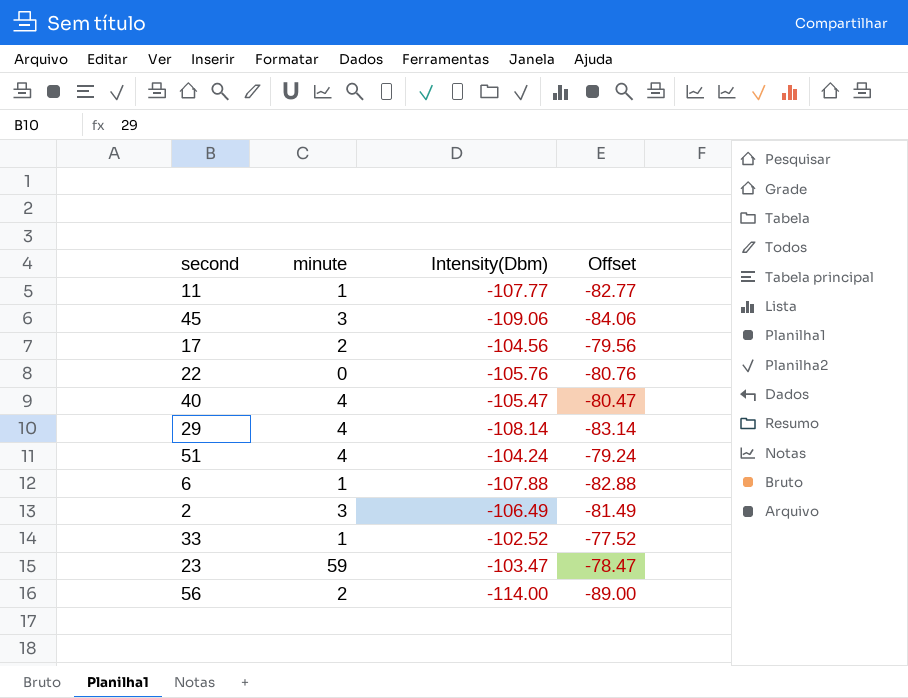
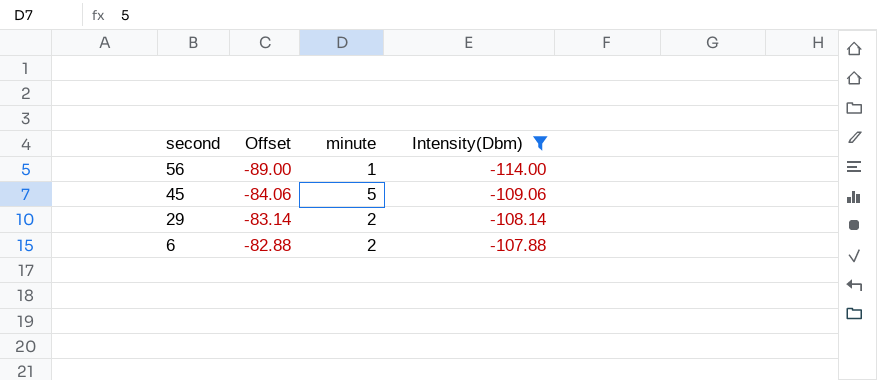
filter: none -> Intensity(Dbm) <= -107.88
row order: none -> second descending
column Offset | position: 4 -> 2
56 | minute: 2 -> 1
45 | minute: 3 -> 5
29 | minute: 4 -> 2
6 | minute: 1 -> 2

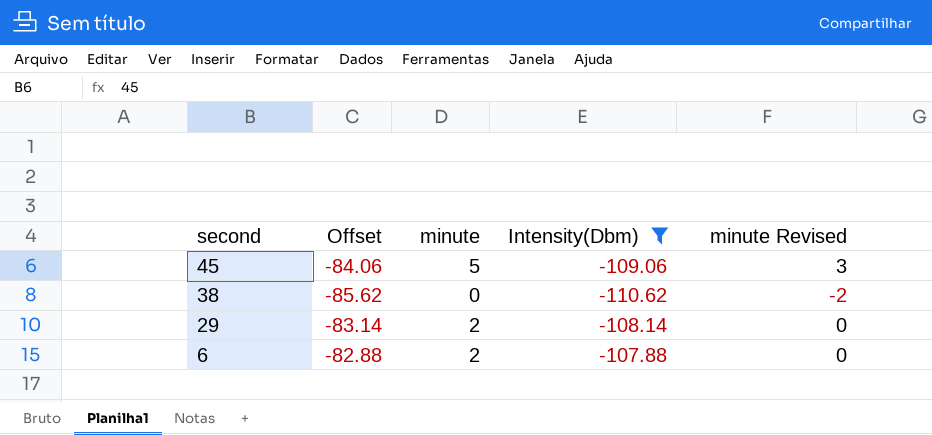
column minute Revised | formula: none -> [minute] - 2
row 56: -89.00 | 1 | -114.00 -> none
row 38: none -> -85.62 | 0 | -110.62 | -2

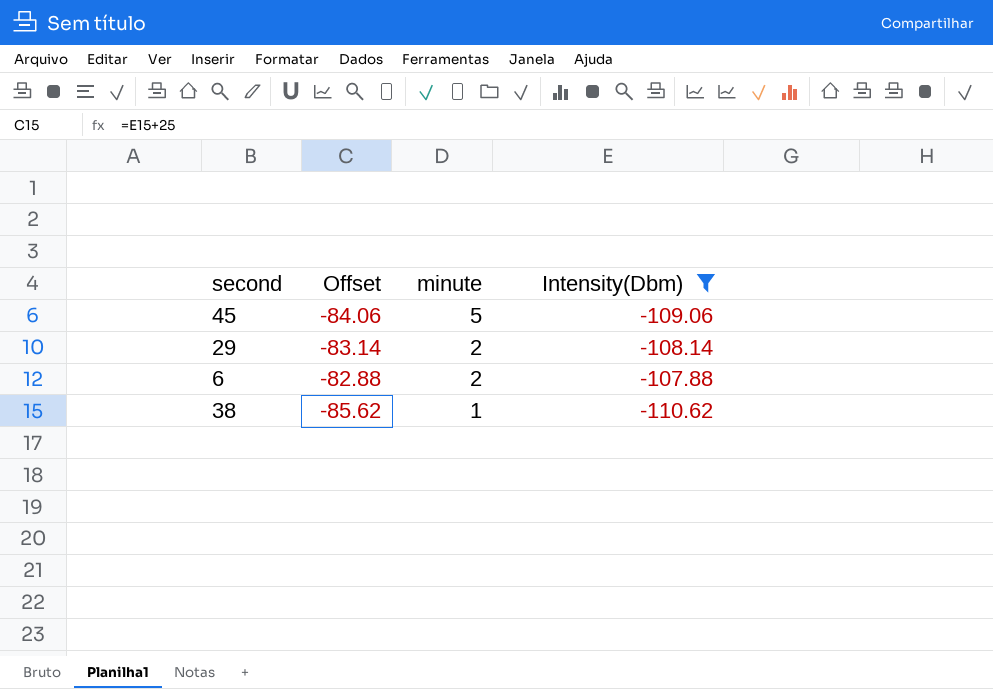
row order: second descending -> minute descending
column minute Revised | formula: [minute] - 2 -> none
38 | minute: 0 -> 1

